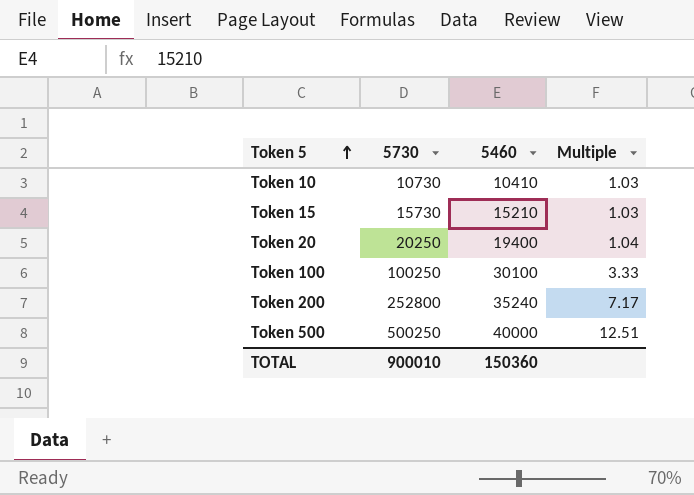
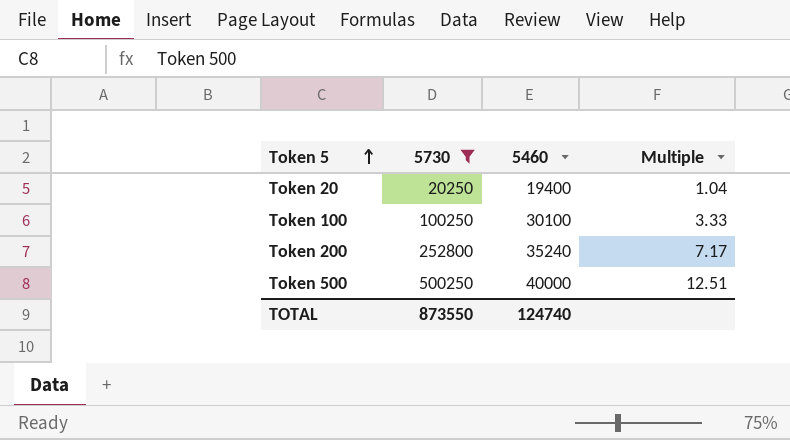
filter: none -> 5730 >= 20250
TOTAL | 5730: 900010 -> 873550
TOTAL | 5460: 150360 -> 124740

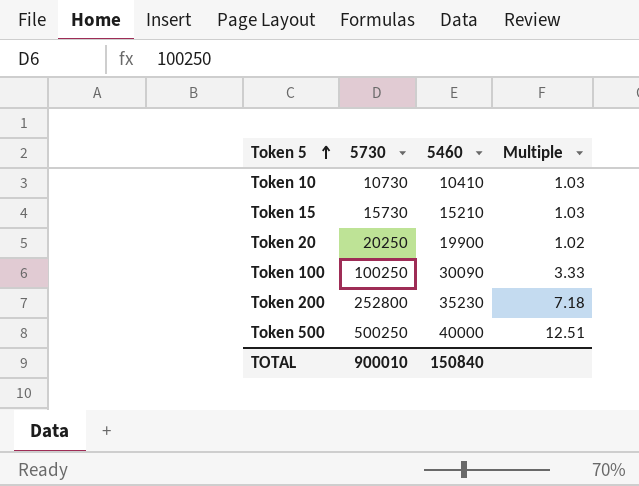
filter: 5730 >= 20250 -> none
Token 20 | 5460: 19400 -> 19900
Token 20 | Multiple: 1.04 -> 1.02
Token 100 | 5460: 30100 -> 30090
Token 200 | 5460: 35240 -> 35230
Token 200 | Multiple: 7.17 -> 7.18
TOTAL | 5730: 873550 -> 900010
TOTAL | 5460: 124740 -> 150840

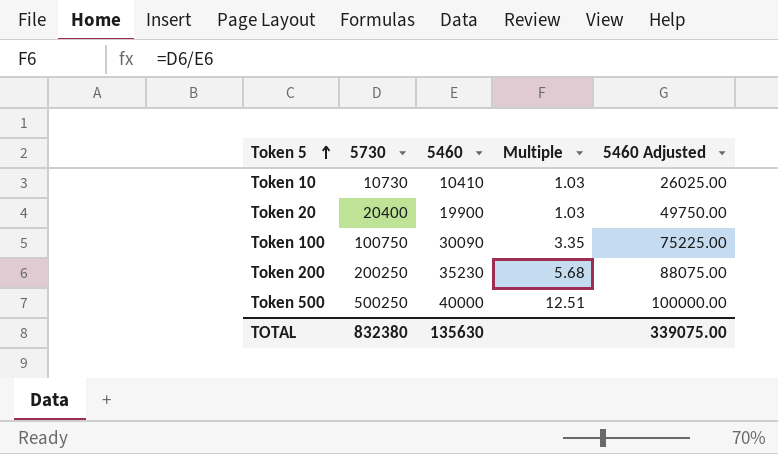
column 5460 Adjusted | formula: none -> [5460] * 2.5
row Token 15: 15730 | 15210 | 1.03 -> none
Token 20 | 5730: 20250 -> 20400
Token 20 | Multiple: 1.02 -> 1.03
Token 100 | 5730: 100250 -> 100750
Token 100 | Multiple: 3.33 -> 3.35
Token 200 | 5730: 252800 -> 200250
Token 200 | Multiple: 7.18 -> 5.68
TOTAL | 5730: 900010 -> 832380
TOTAL | 5460: 150840 -> 135630

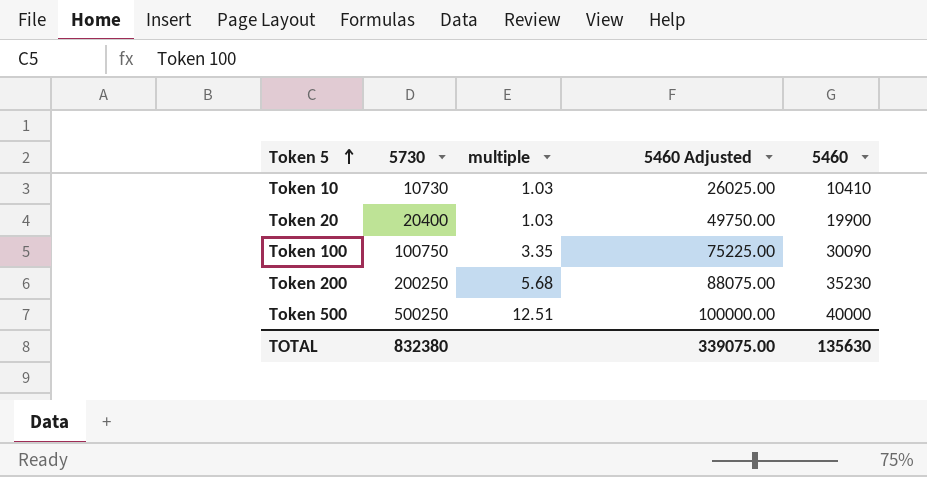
column name: Multiple -> multiple
column 5460 | position: 3 -> 5

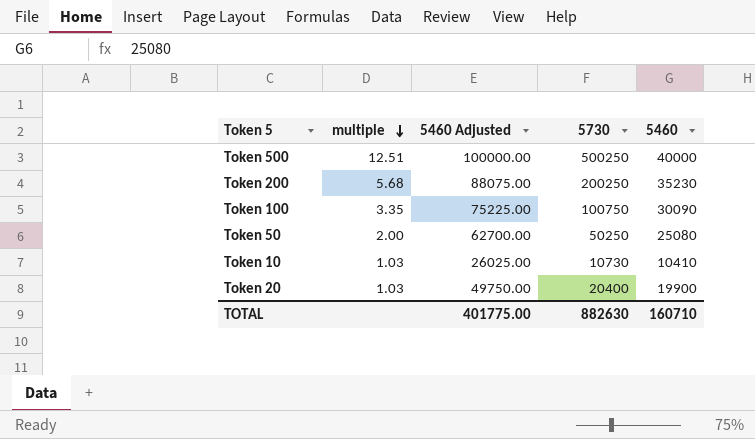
row order: Token 5 ascending -> multiple descending
column 5730 | position: 2 -> 4
row Token 50: none -> 2.00 | 62700.00 | 50250 | 25080
TOTAL | 5460 Adjusted: 339075.00 -> 401775.00
TOTAL | 5730: 832380 -> 882630
TOTAL | 5460: 135630 -> 160710

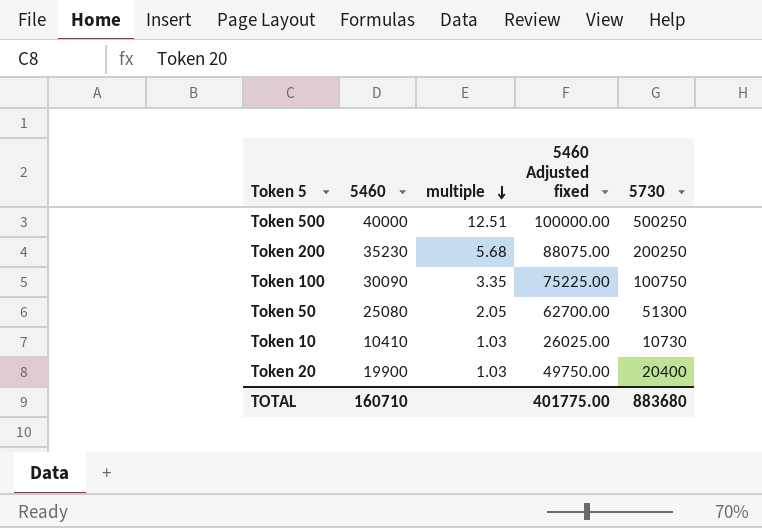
column 5460 | position: 5 -> 2
column name: 5460 Adjusted -> 5460 Adjusted fixed
Token 50 | multiple: 2.00 -> 2.05
Token 50 | 5730: 50250 -> 51300
TOTAL | 5730: 882630 -> 883680

